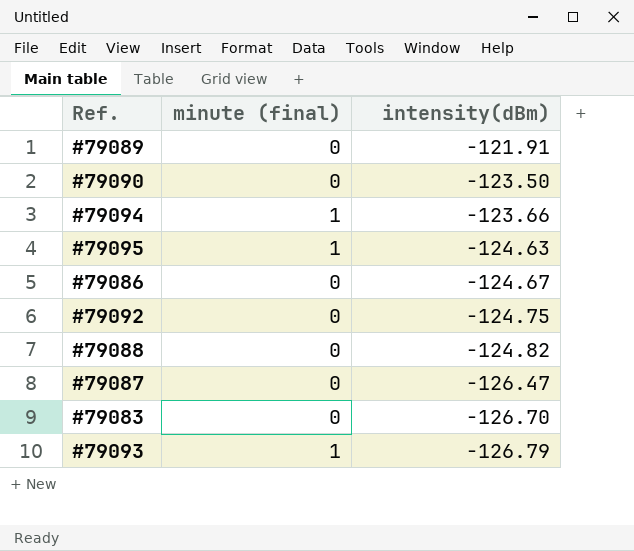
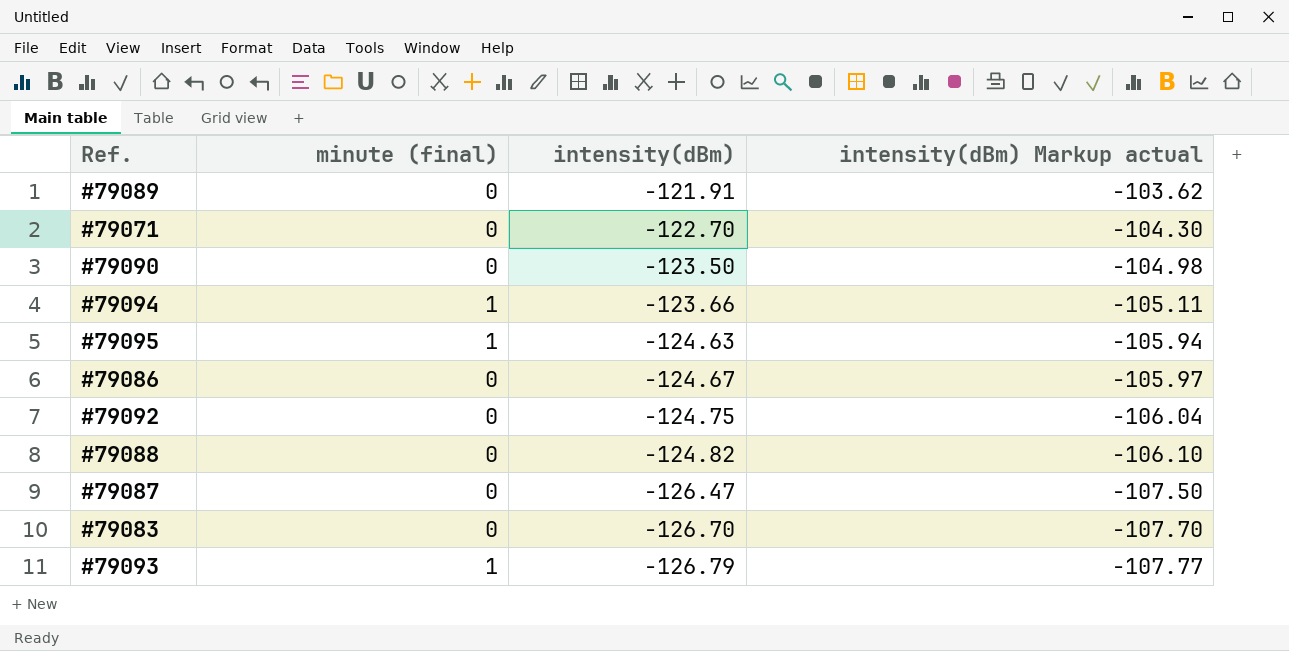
column intensity(dBm) Markup actual | formula: none -> [intensity(dBm)] * 0.85
row #79071: none -> 0 | -122.70 | -104.30

